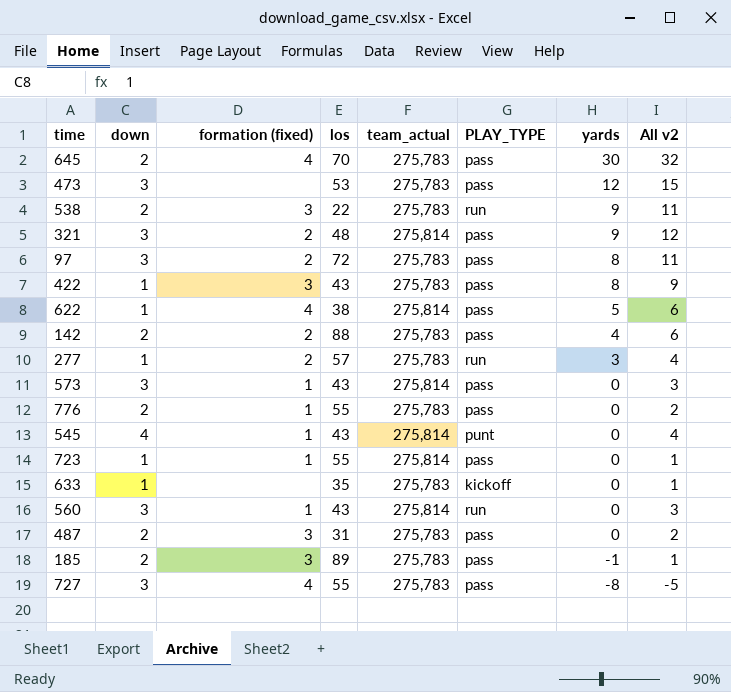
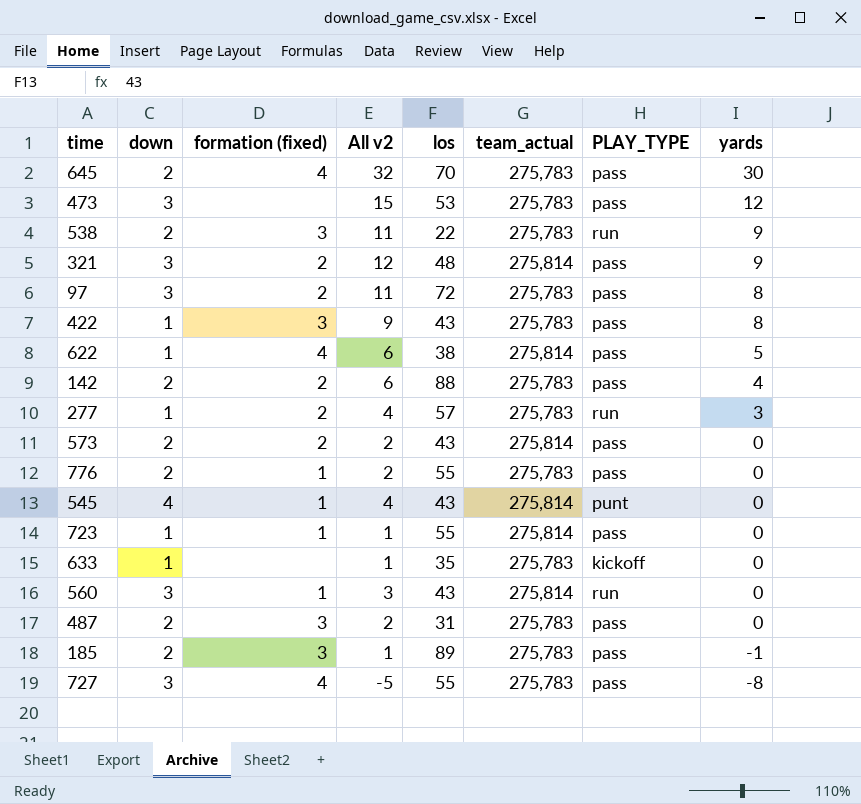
column All v2 | position: 8 -> 4
573 | down: 3 -> 2
573 | formation (fixed): 1 -> 2
573 | All v2: 3 -> 2

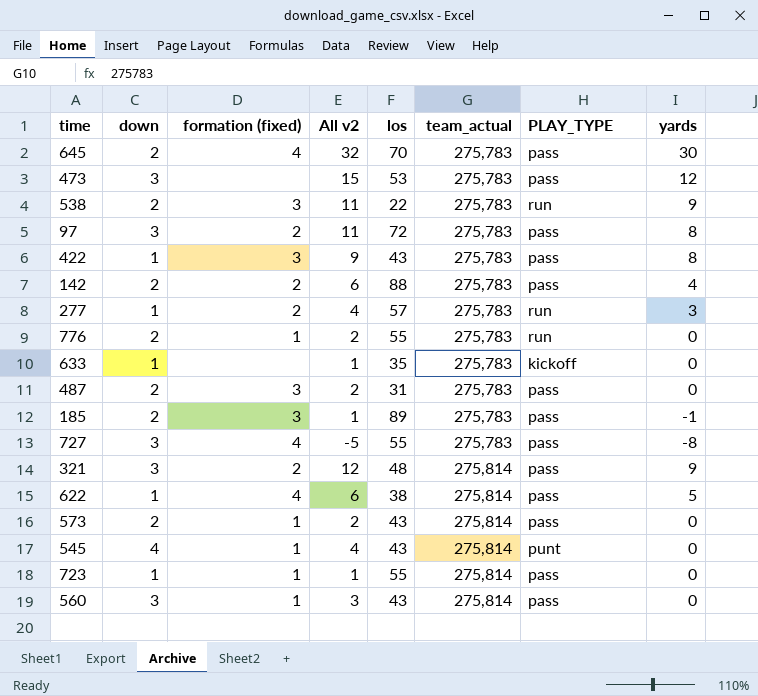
row order: yards descending -> team_actual ascending
776 | PLAY_TYPE: pass -> run
573 | formation (fixed): 2 -> 1
560 | PLAY_TYPE: run -> pass

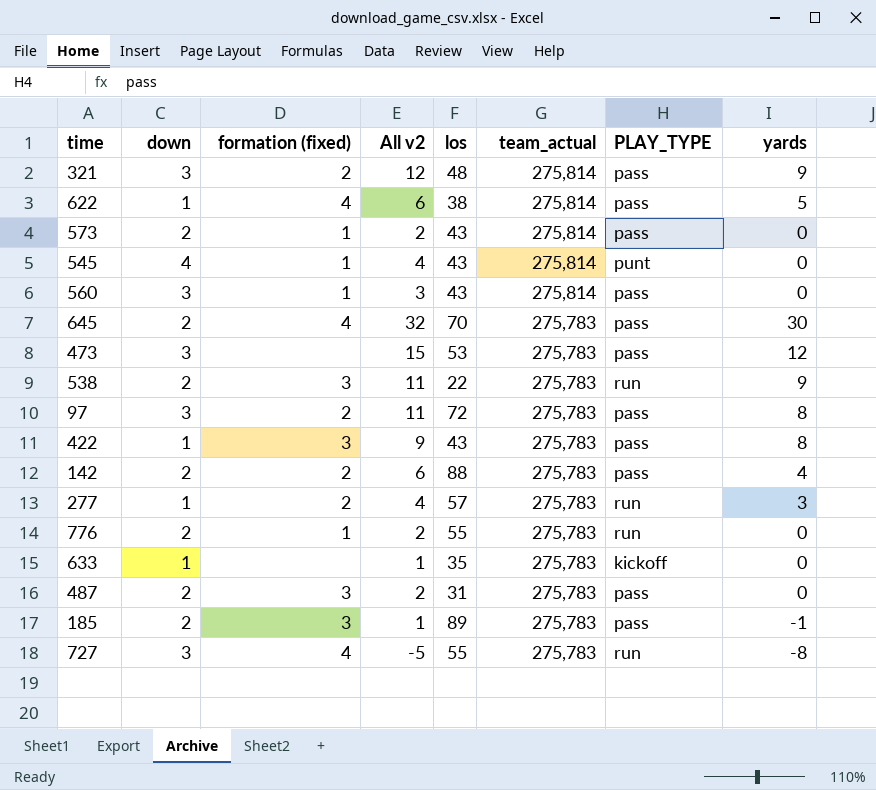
row order: team_actual ascending -> team_actual descending
row 723: 1 | 1 | 1 | 55 | 275,814 | pass | 0 -> none
727 | PLAY_TYPE: pass -> run

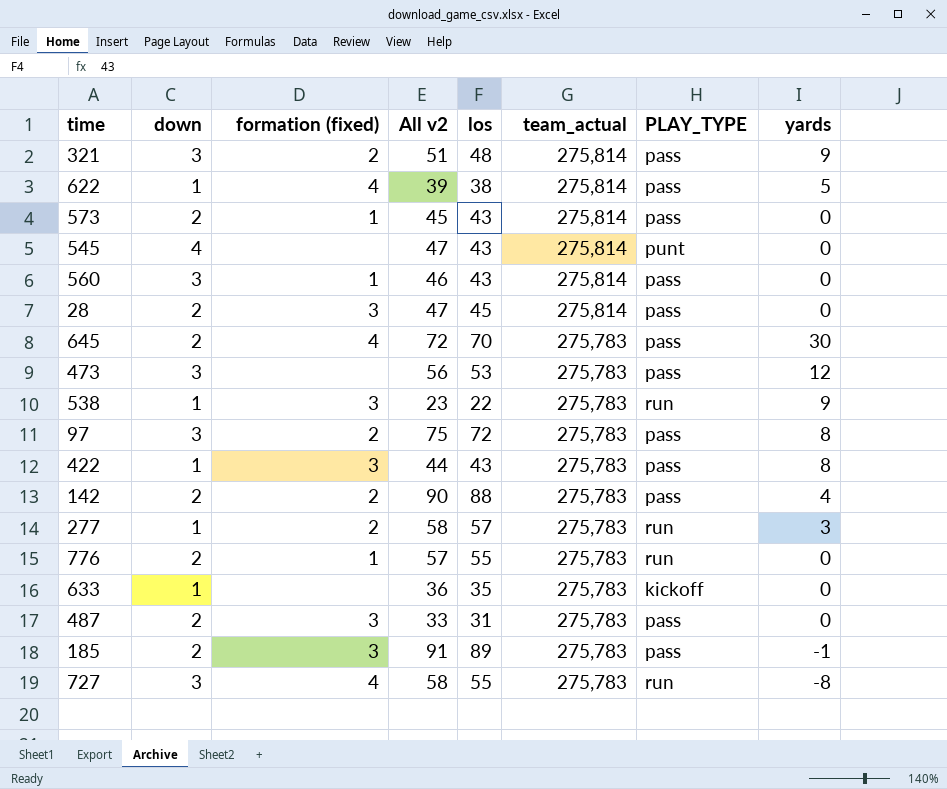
column All v2 | formula: [down] + [yards] -> [down] + [los]
545 | formation (fixed): 1 -> none
row 28: none -> 2 | 3 | 47 | 45 | 275,814 | pass | 0
538 | down: 2 -> 1

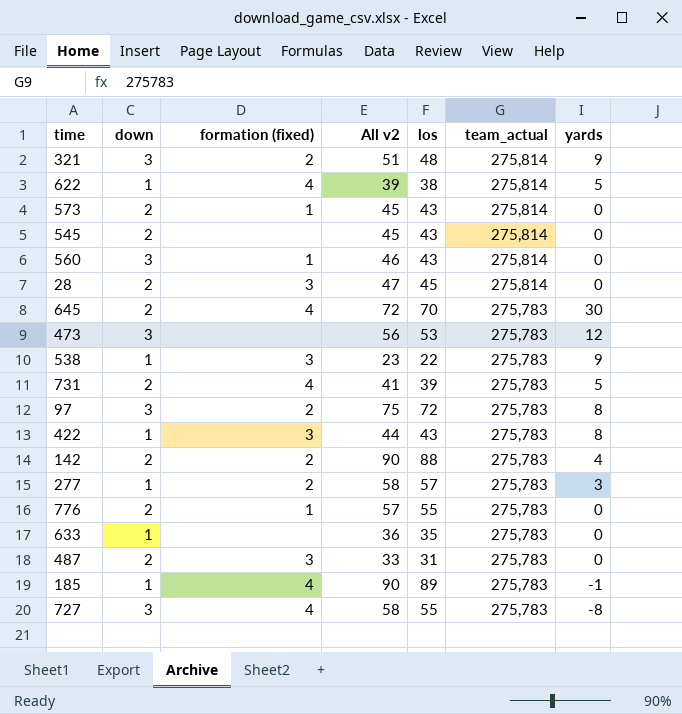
column PLAY_TYPE | position: 7 -> none
545 | down: 4 -> 2
545 | All v2: 47 -> 45
row 731: none -> 2 | 4 | 41 | 39 | 275,783 | 5
185 | down: 2 -> 1
185 | formation (fixed): 3 -> 4
185 | All v2: 91 -> 90

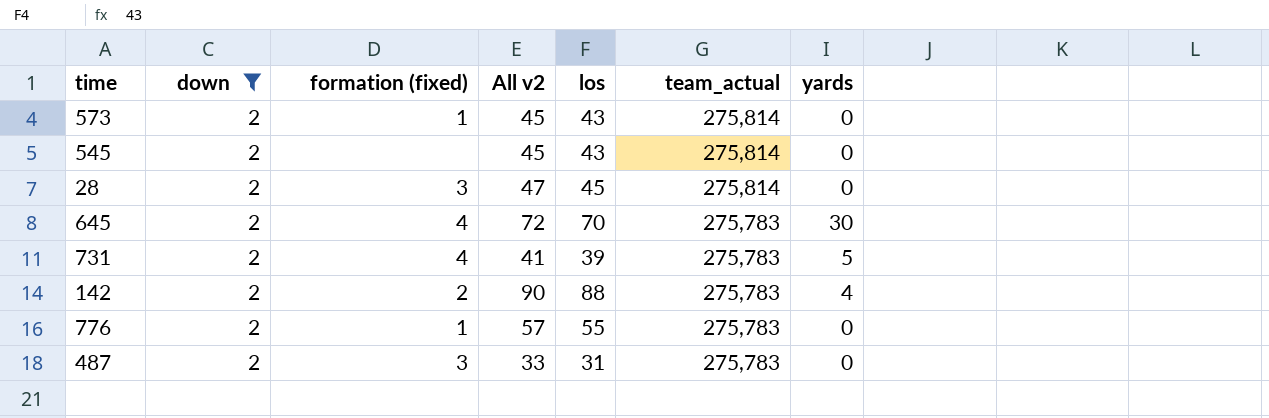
filter: none -> down = 2

